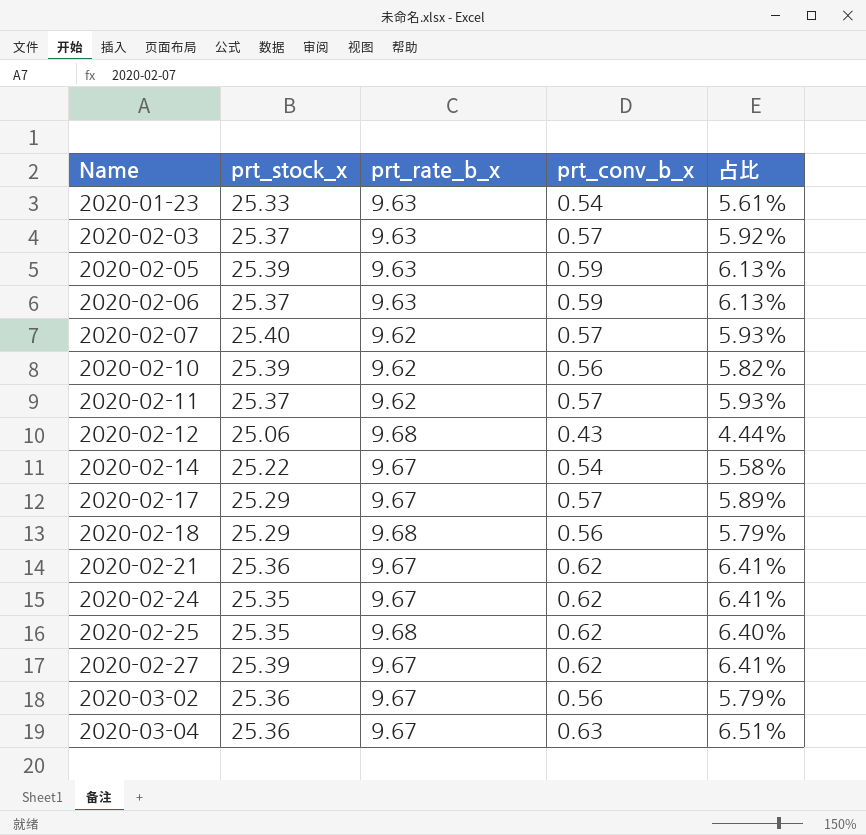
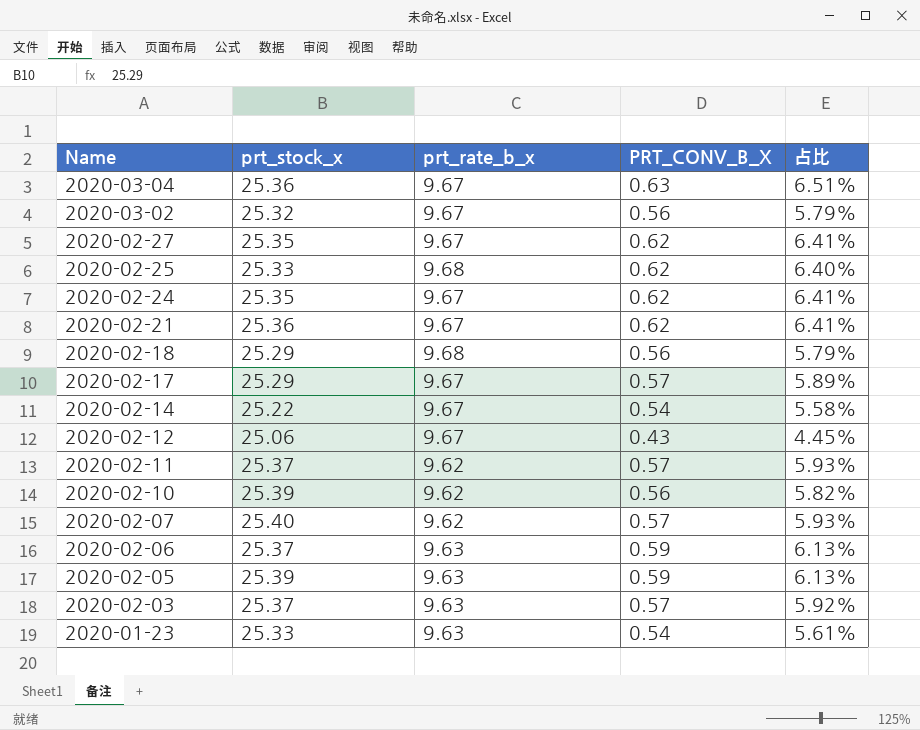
row order: Name ascending -> Name descending
column name: prt_conv_b_x -> PRT_CONV_B_X
2020-03-02 | prt_stock_x: 25.36 -> 25.32
2020-02-27 | prt_stock_x: 25.39 -> 25.35
2020-02-25 | prt_stock_x: 25.35 -> 25.33
2020-02-12 | prt_rate_b_x: 9.68 -> 9.67
2020-02-12 | 占比: 4.44% -> 4.45%

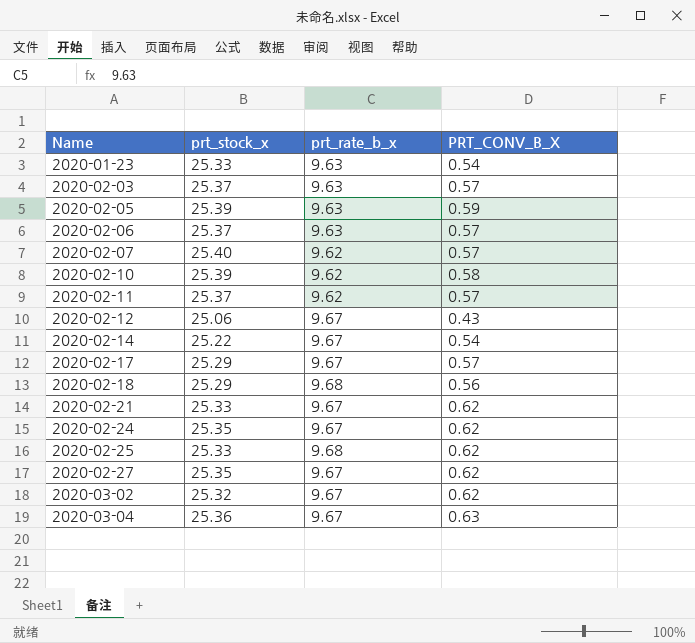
row order: Name descending -> Name ascending
column 占比 | formula: [PRT_CONV_B_X] / [prt_rate_b_x] -> none
2020-02-06 | PRT_CONV_B_X: 0.59 -> 0.57
2020-02-10 | PRT_CONV_B_X: 0.56 -> 0.58
2020-02-21 | prt_stock_x: 25.36 -> 25.33
2020-03-02 | PRT_CONV_B_X: 0.56 -> 0.62

